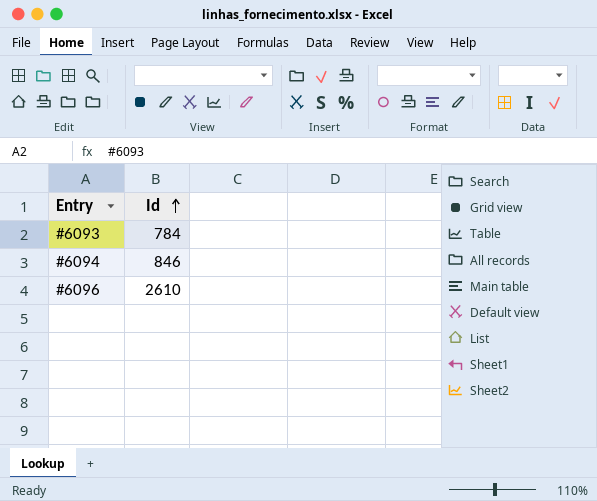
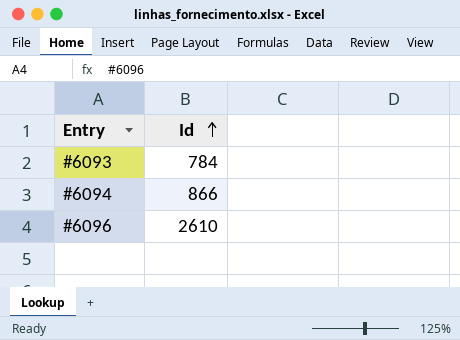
#6094 | Id: 846 -> 866

